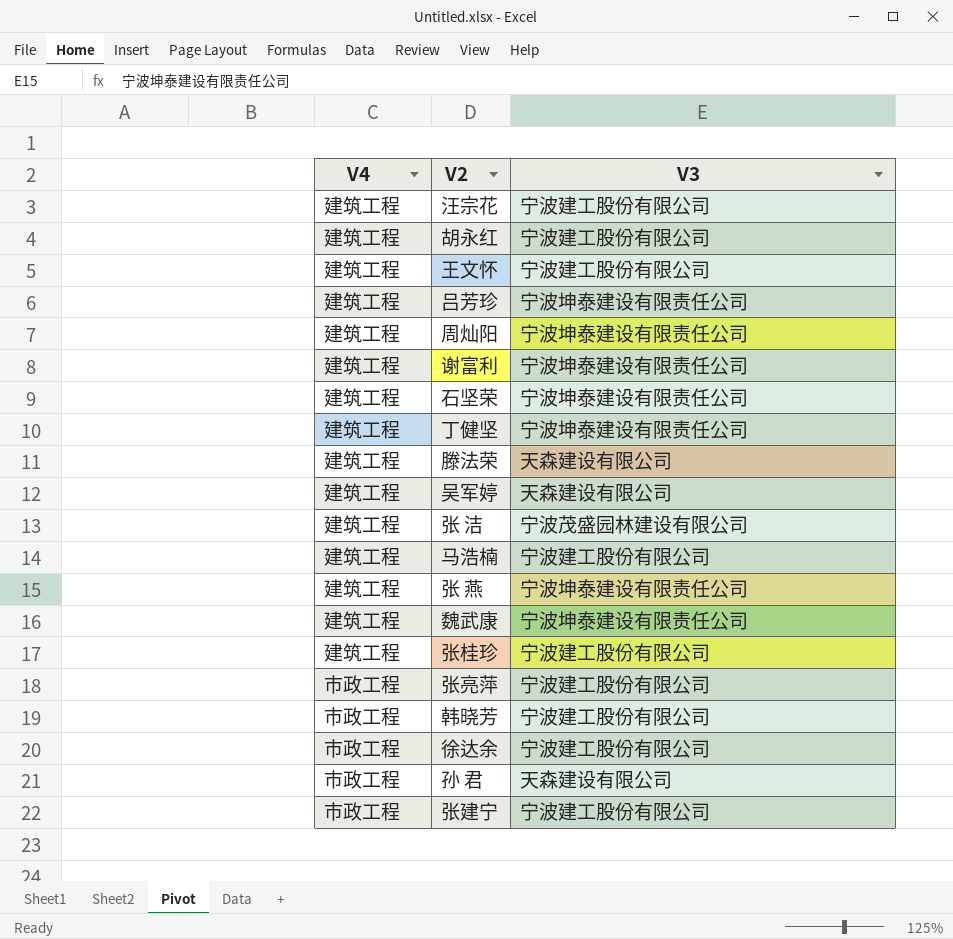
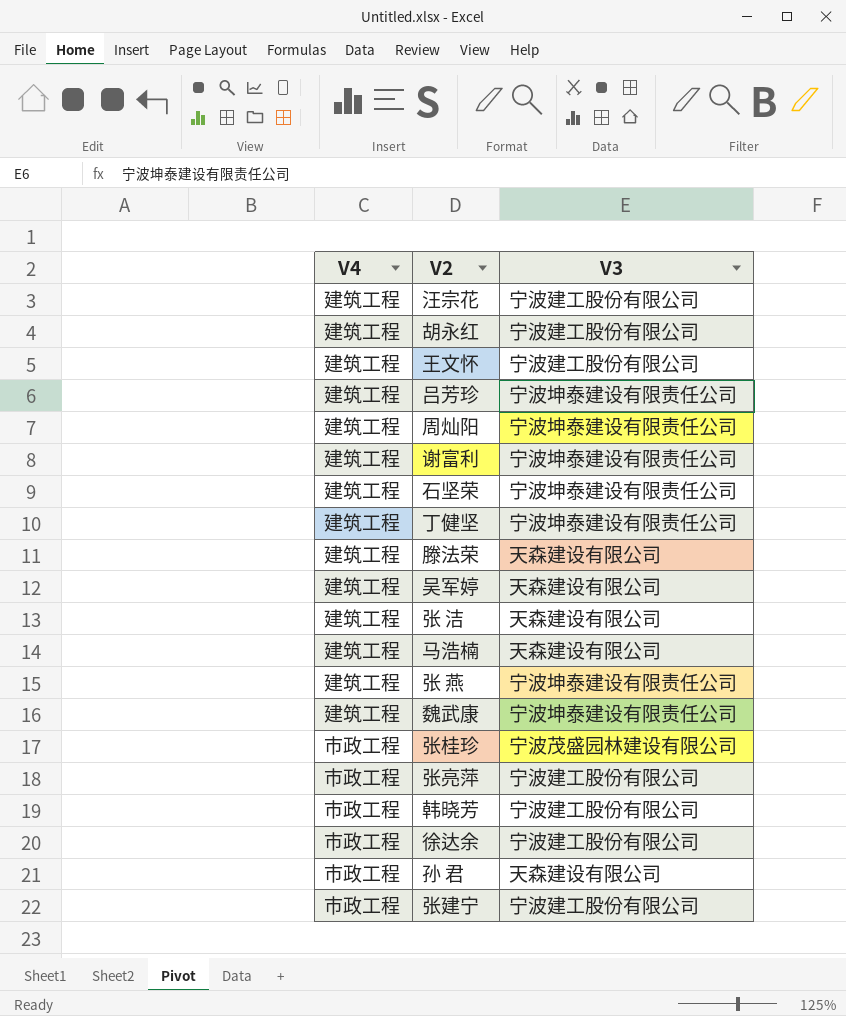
张 洁 | V3: 宁波茂盛园林建设有限公司 -> 天森建设有限公司
马浩楠 | V3: 宁波建工股份有限公司 -> 天森建设有限公司
张桂珍 | V4: 建筑工程 -> 市政工程
张桂珍 | V3: 宁波建工股份有限公司 -> 宁波茂盛园林建设有限公司

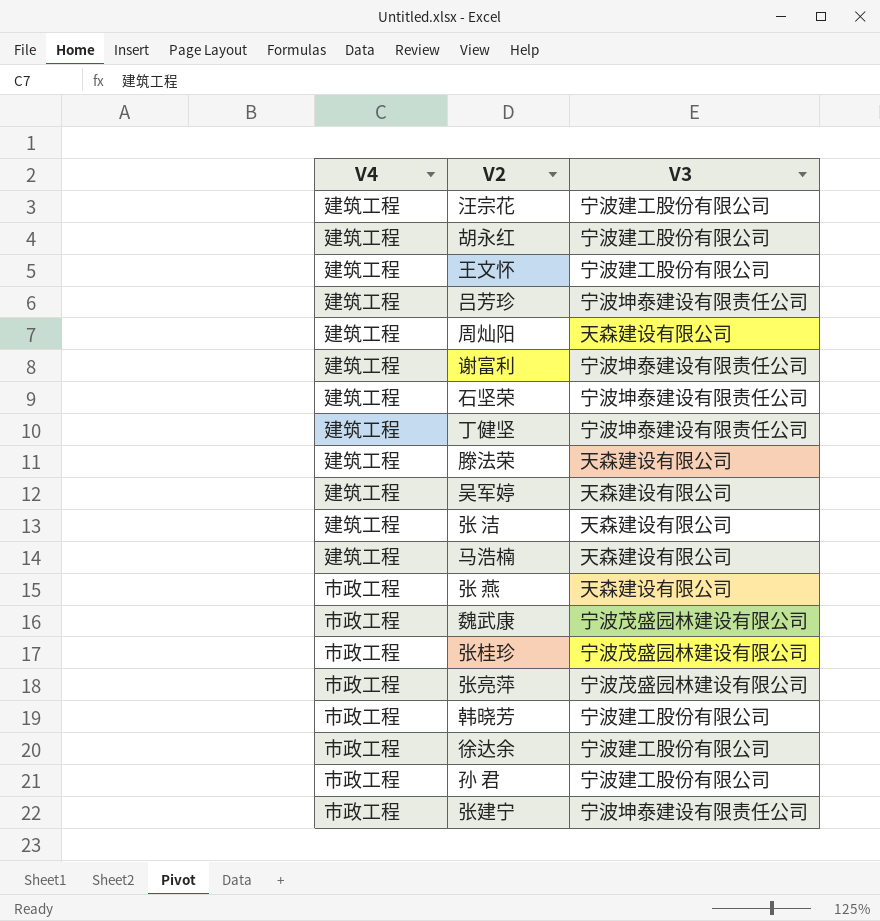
周灿阳 | V3: 宁波坤泰建设有限责任公司 -> 天森建设有限公司
张 燕 | V4: 建筑工程 -> 市政工程
张 燕 | V3: 宁波坤泰建设有限责任公司 -> 天森建设有限公司
魏武康 | V4: 建筑工程 -> 市政工程
魏武康 | V3: 宁波坤泰建设有限责任公司 -> 宁波茂盛园林建设有限公司
张亮萍 | V3: 宁波建工股份有限公司 -> 宁波茂盛园林建设有限公司
孙 君 | V3: 天森建设有限公司 -> 宁波建工股份有限公司
张建宁 | V3: 宁波建工股份有限公司 -> 宁波坤泰建设有限责任公司

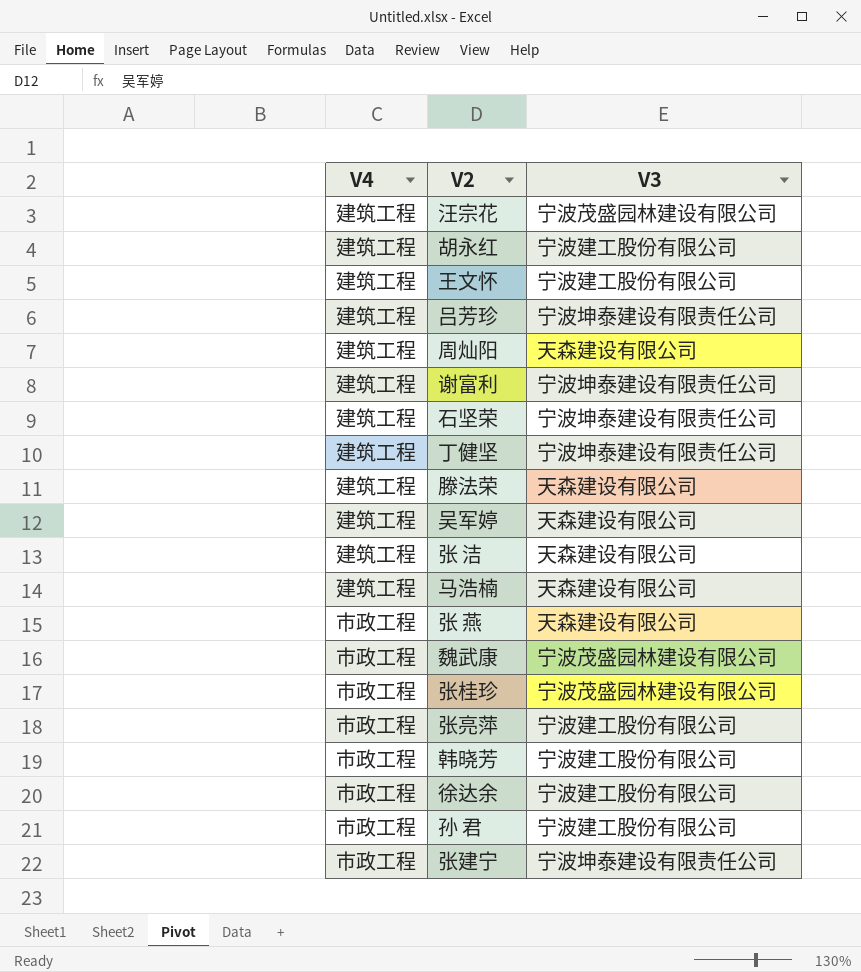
汪宗花 | V3: 宁波建工股份有限公司 -> 宁波茂盛园林建设有限公司
张亮萍 | V3: 宁波茂盛园林建设有限公司 -> 宁波建工股份有限公司

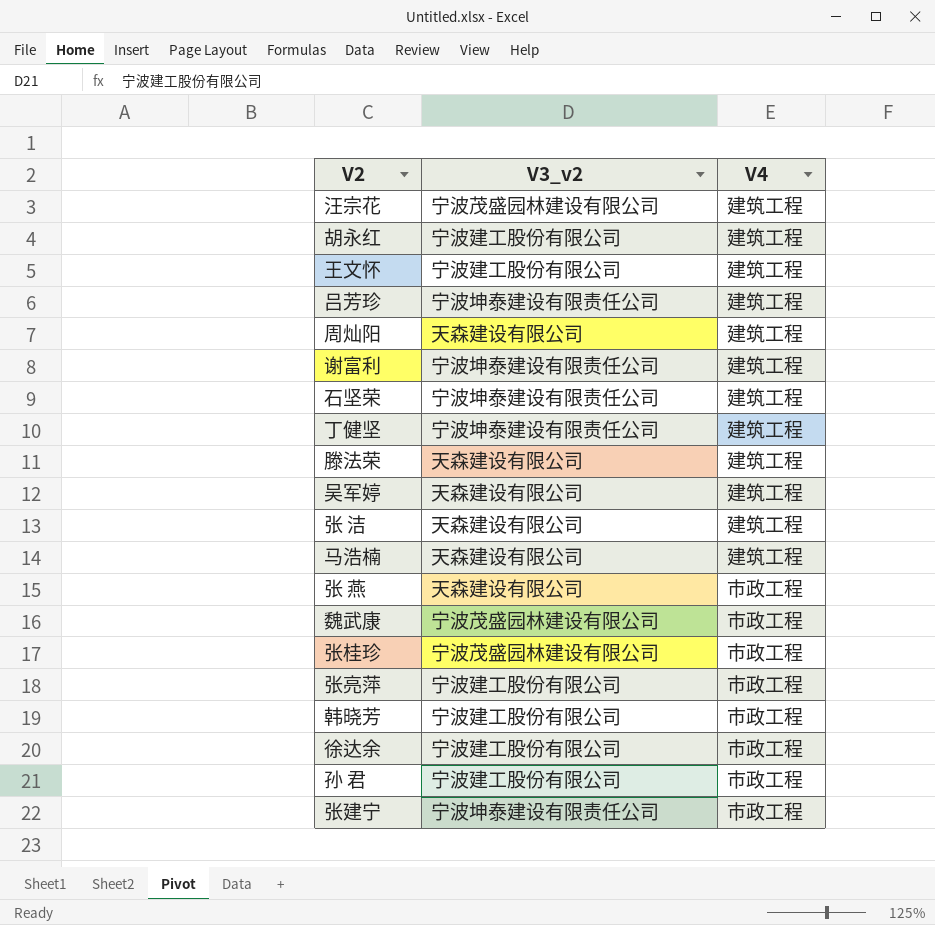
column name: V3 -> V3_v2
column V4 | position: 1 -> 3

